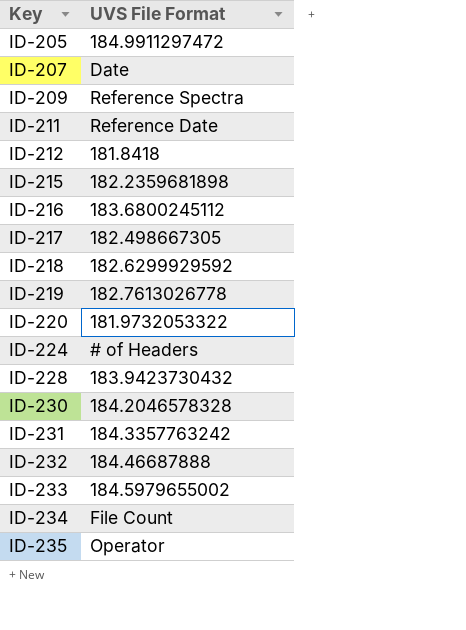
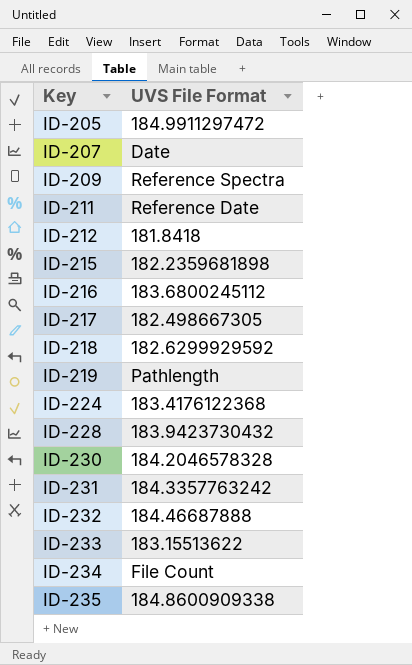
row ID-220: 181.9732053322 -> none
ID-219 | UVS File Format: 182.7613026778 -> Pathlength
ID-224 | UVS File Format: # of Headers -> 183.4176122368
ID-233 | UVS File Format: 184.5979655002 -> 183.15513622
ID-235 | UVS File Format: Operator -> 184.8600909338

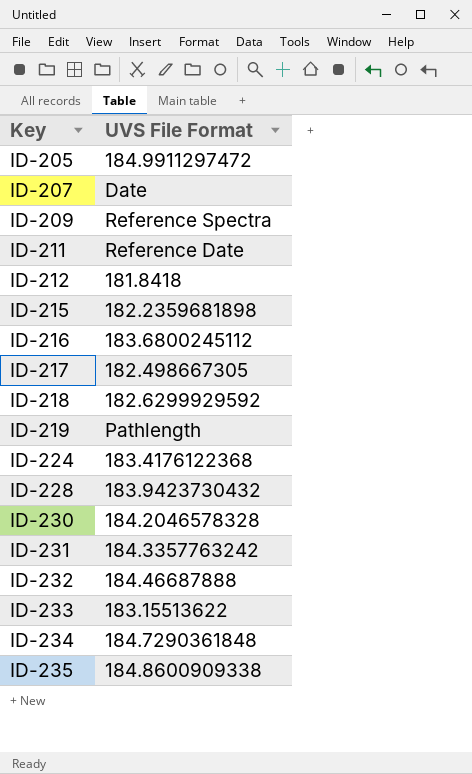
ID-234 | UVS File Format: File Count -> 184.7290361848

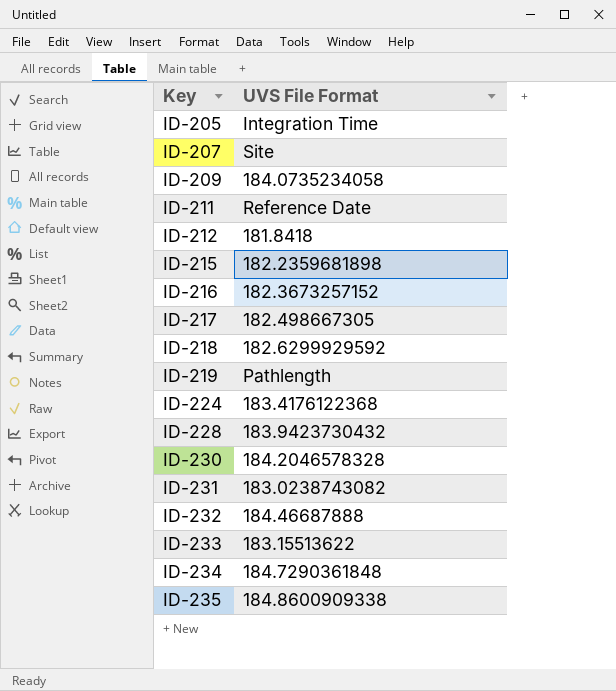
ID-205 | UVS File Format: 184.9911297472 -> Integration Time
ID-207 | UVS File Format: Date -> Site
ID-209 | UVS File Format: Reference Spectra -> 184.0735234058
ID-216 | UVS File Format: 183.6800245112 -> 182.3673257152
ID-231 | UVS File Format: 184.3357763242 -> 183.0238743082

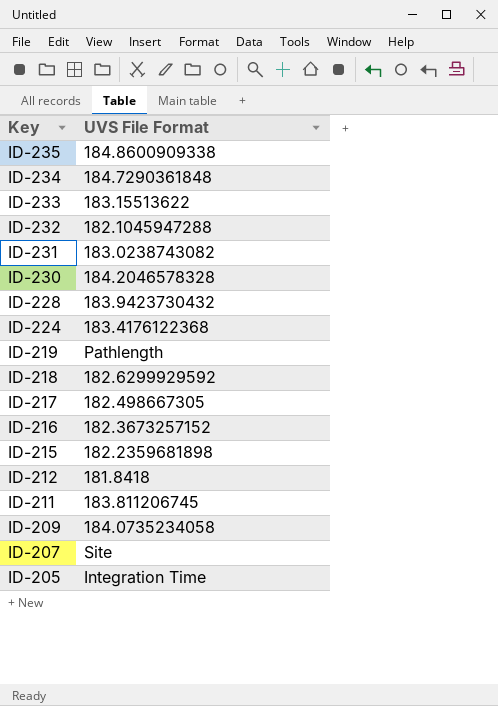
row order: Key ascending -> Key descending
ID-232 | UVS File Format: 184.46687888 -> 182.1045947288
ID-211 | UVS File Format: Reference Date -> 183.811206745

